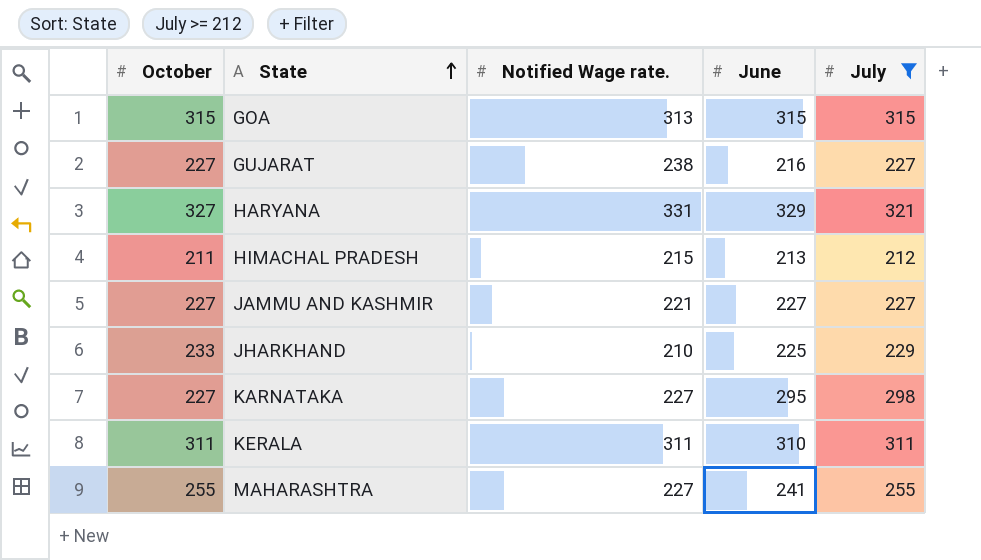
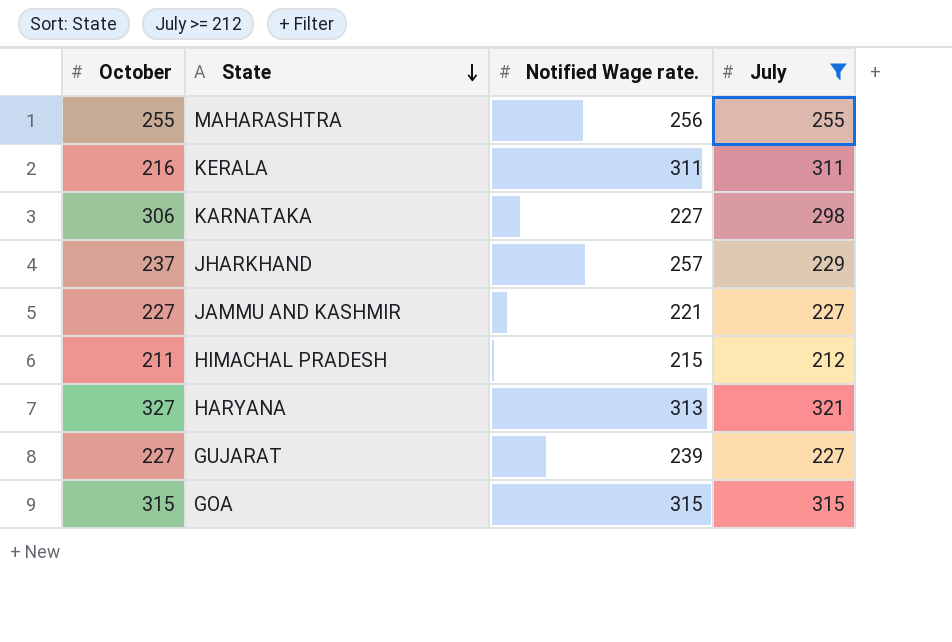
row order: State ascending -> State descending
column June | position: 4 -> none
MAHARASHTRA | Notified Wage rate.: 227 -> 256
KERALA | October: 311 -> 216
KARNATAKA | October: 227 -> 306
JHARKHAND | October: 233 -> 237
JHARKHAND | Notified Wage rate.: 210 -> 257
HARYANA | Notified Wage rate.: 331 -> 313
GUJARAT | Notified Wage rate.: 238 -> 239
GOA | Notified Wage rate.: 313 -> 315

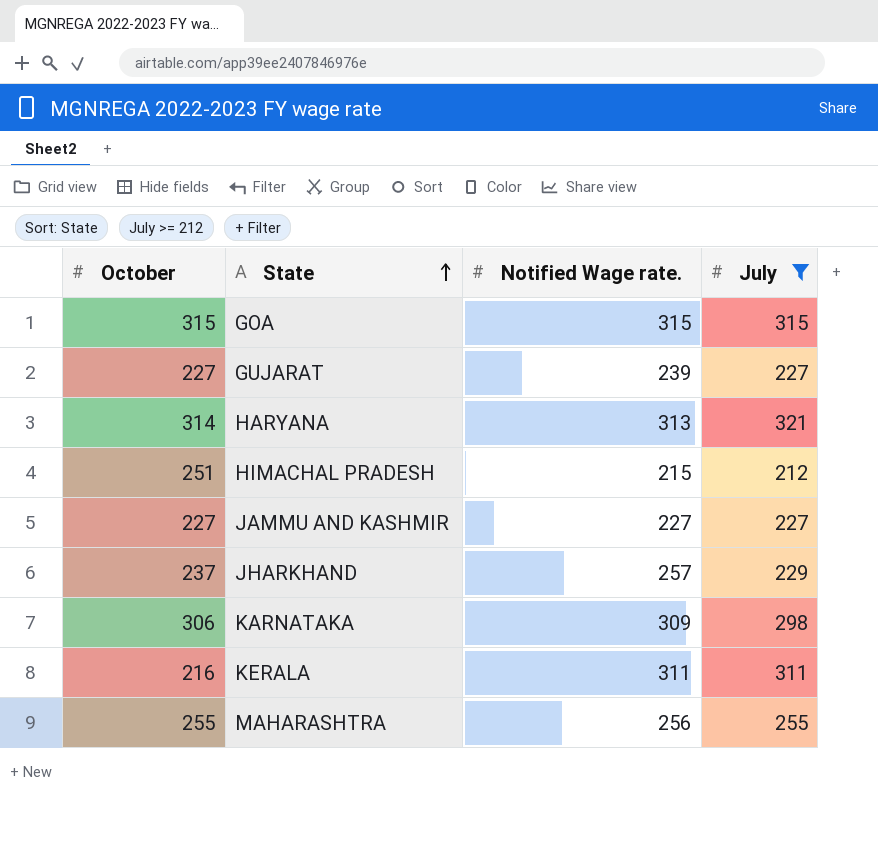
row order: State descending -> State ascending
HARYANA | October: 327 -> 314
HIMACHAL PRADESH | October: 211 -> 251
JAMMU AND KASHMIR | Notified Wage rate.: 221 -> 227
KARNATAKA | Notified Wage rate.: 227 -> 309

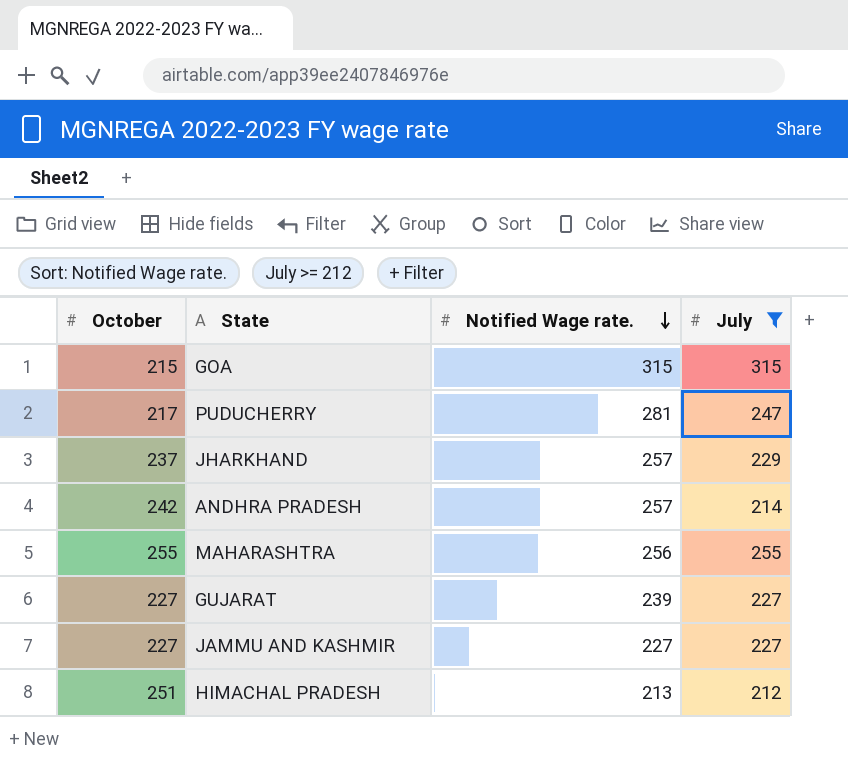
row order: State ascending -> Notified Wage rate. descending
row HARYANA: 314 | 313 | 321 -> none
row KARNATAKA: 306 | 309 | 298 -> none
row KERALA: 216 | 311 | 311 -> none
GOA | October: 315 -> 215
row PUDUCHERRY: none -> 217 | 281 | 247
row ANDHRA PRADESH: none -> 242 | 257 | 214
HIMACHAL PRADESH | Notified Wage rate.: 215 -> 213

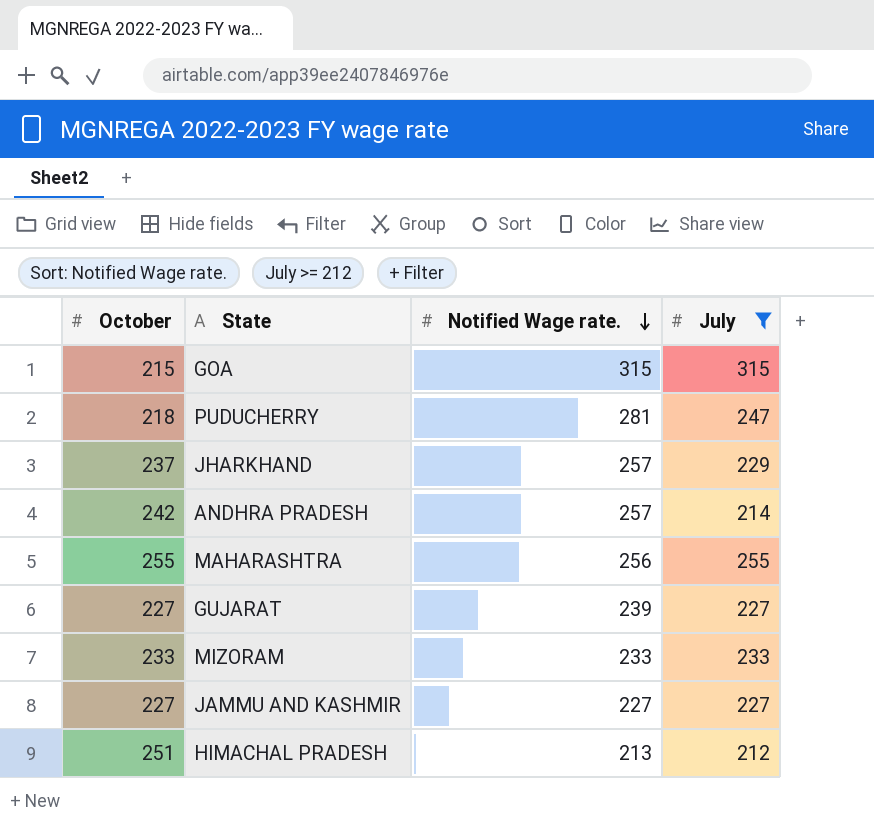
PUDUCHERRY | October: 217 -> 218
row MIZORAM: none -> 233 | 233 | 233

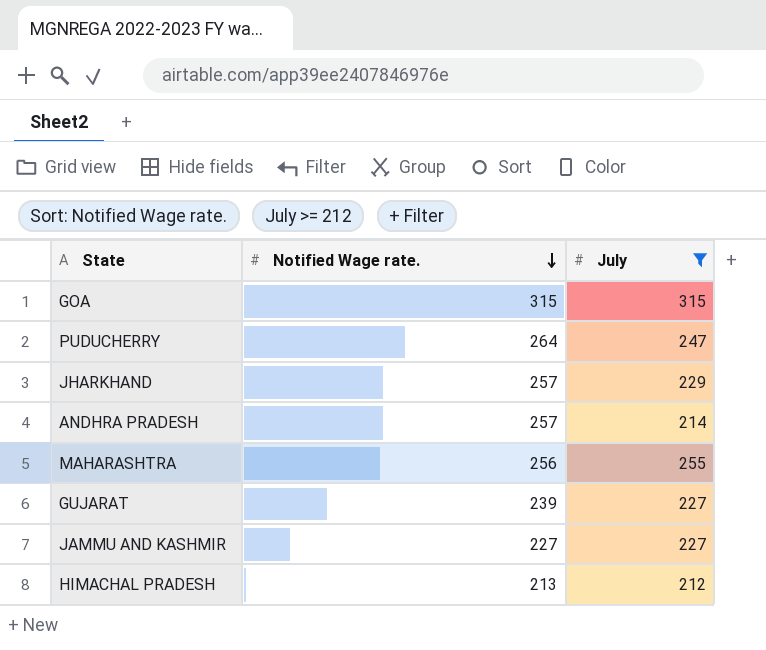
column October | position: 1 -> none
row MIZORAM: 233 | 233 | 233 -> none
PUDUCHERRY | Notified Wage rate.: 281 -> 264

